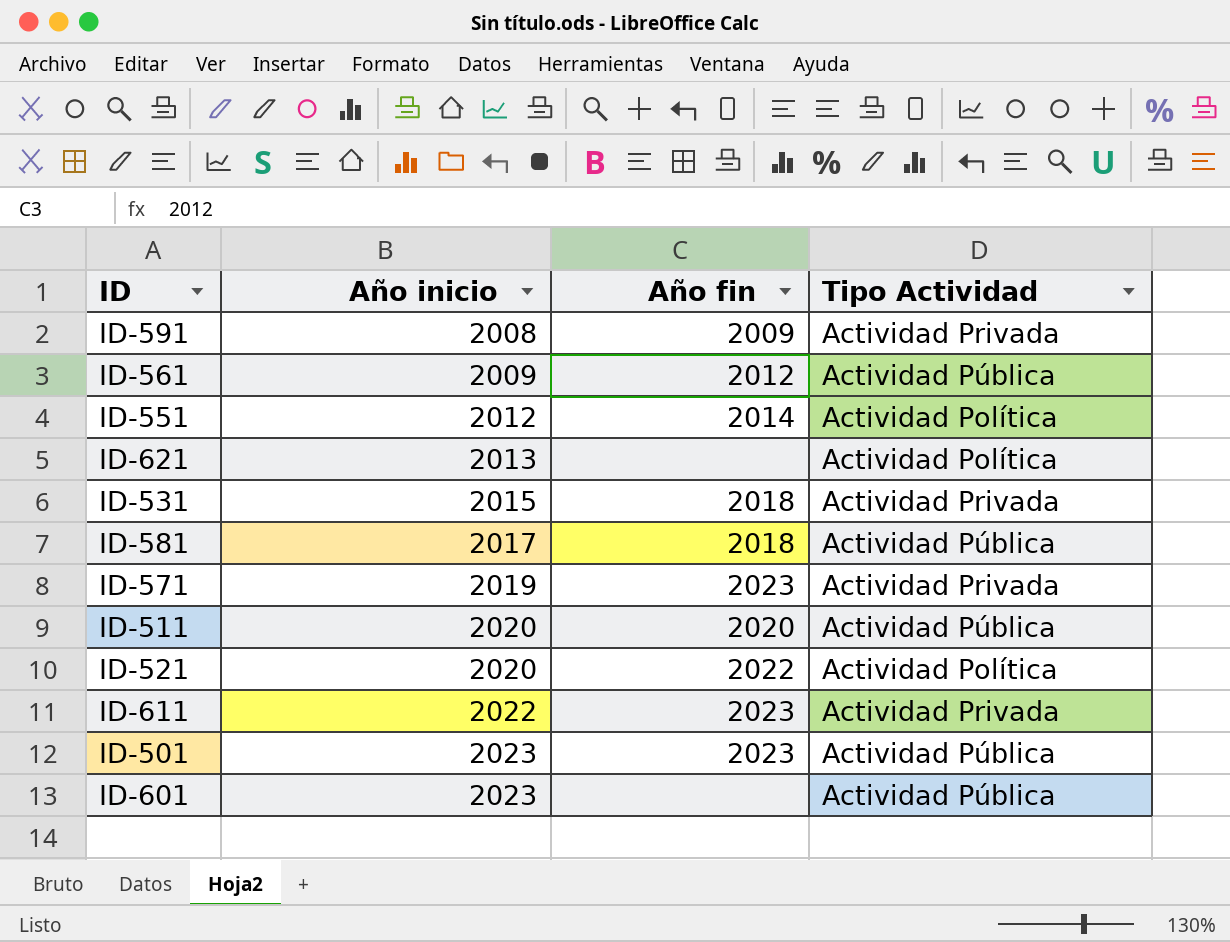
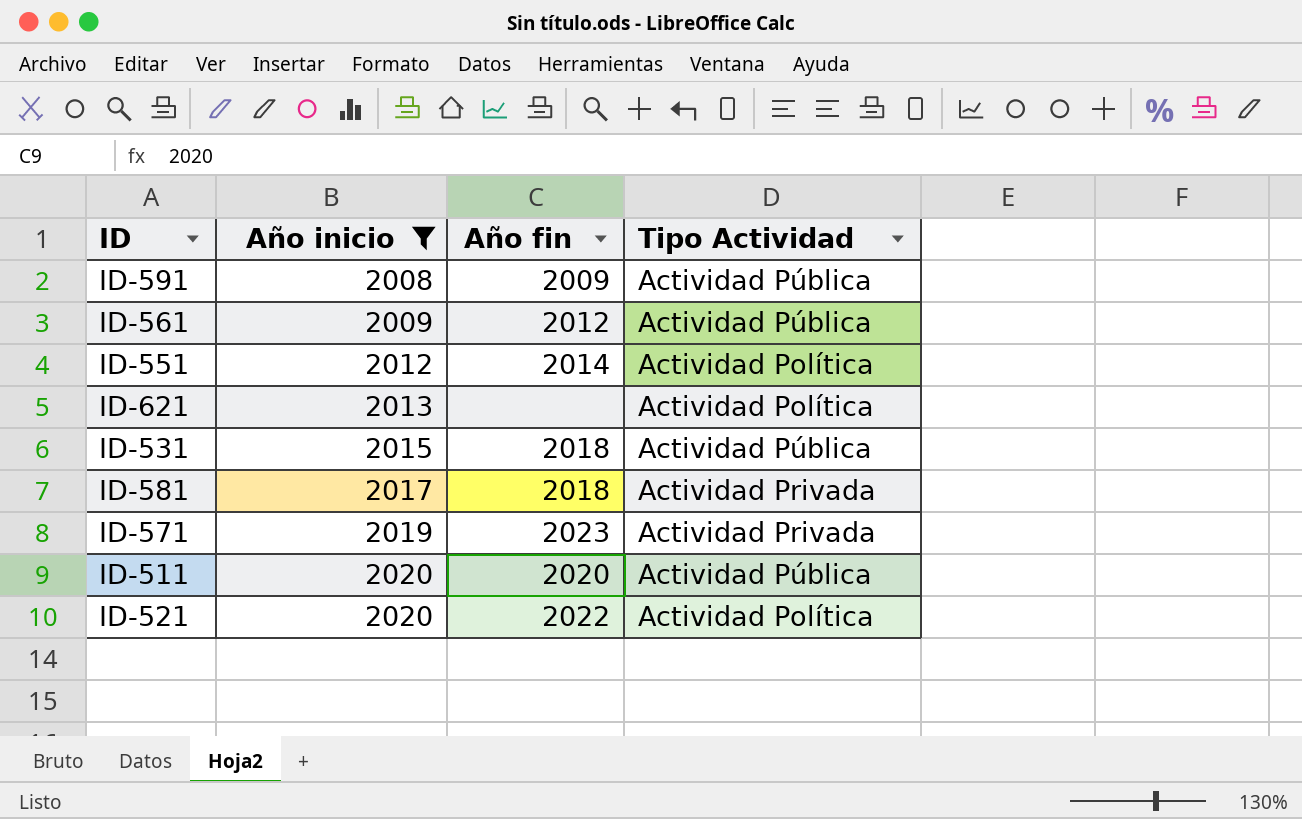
filter: none -> Año inicio <= 2020
ID-591 | Tipo Actividad: Actividad Privada -> Actividad Pública
ID-531 | Tipo Actividad: Actividad Privada -> Actividad Pública
ID-581 | Tipo Actividad: Actividad Pública -> Actividad Privada

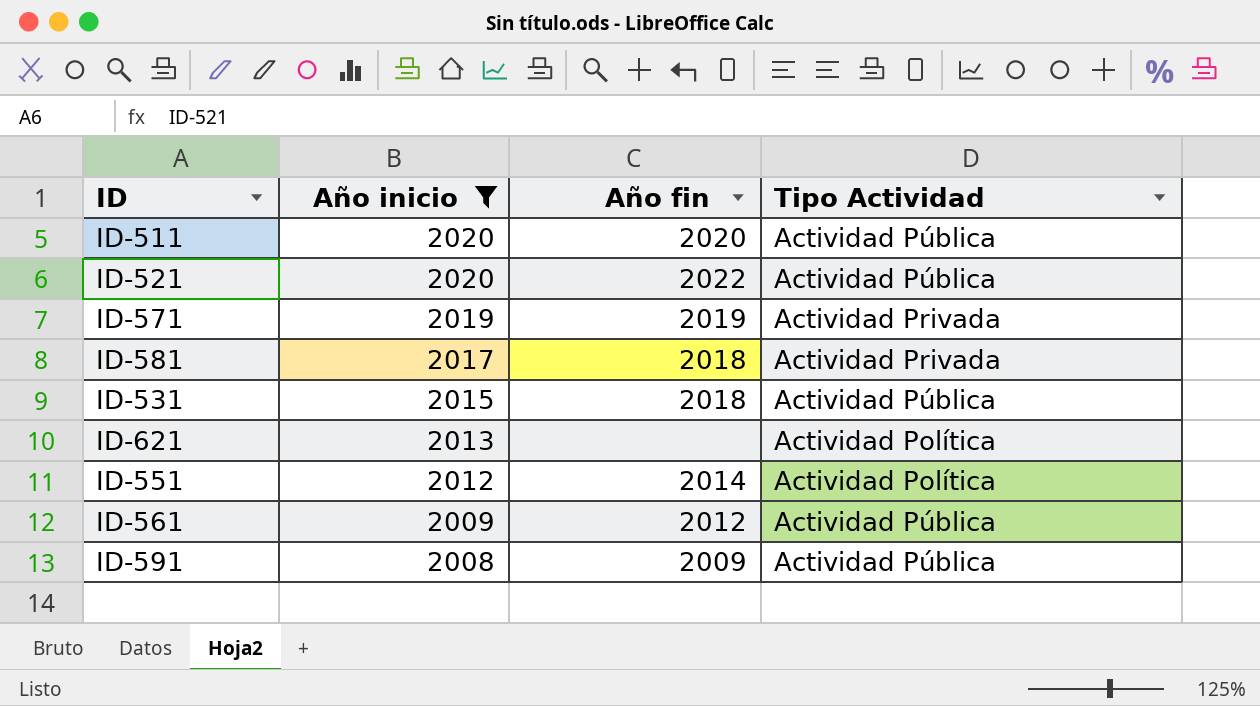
row order: Año inicio ascending -> Año inicio descending
ID-521 | Tipo Actividad: Actividad Política -> Actividad Pública
ID-571 | Año fin: 2023 -> 2019

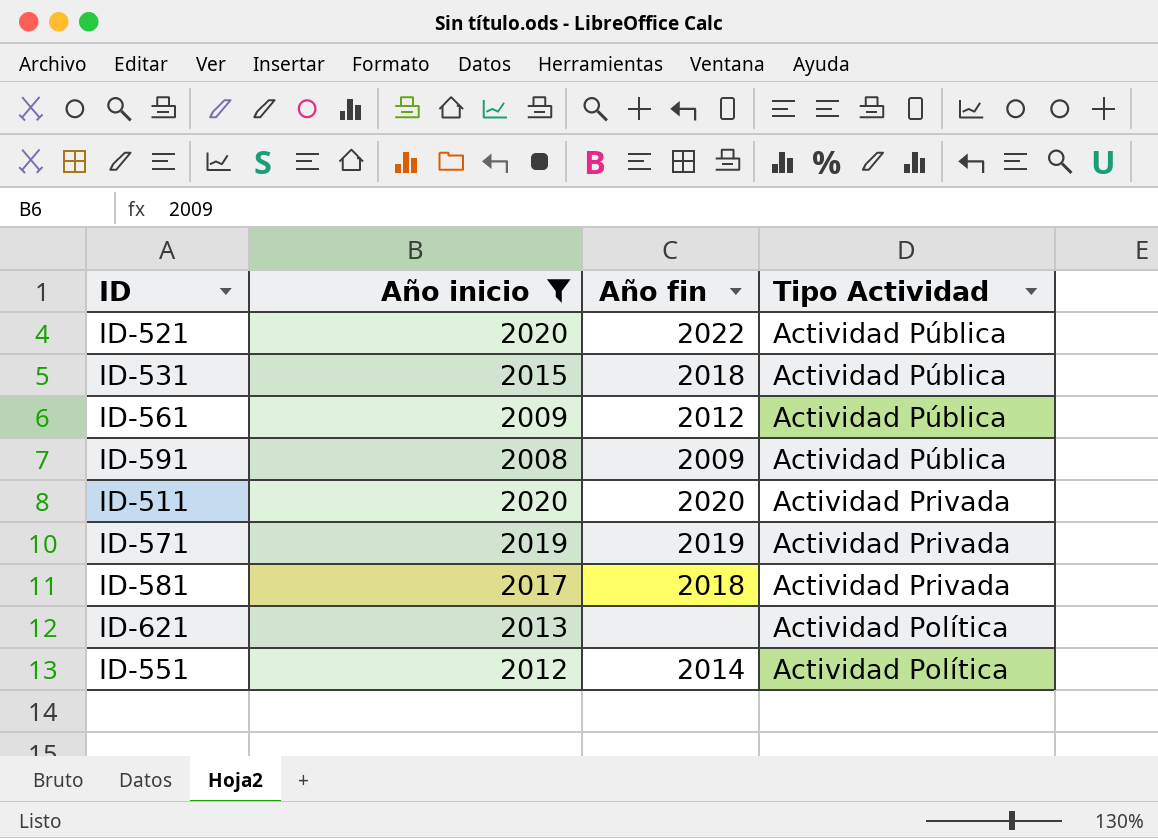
row order: Año inicio descending -> Tipo Actividad descending
ID-511 | Tipo Actividad: Actividad Pública -> Actividad Privada

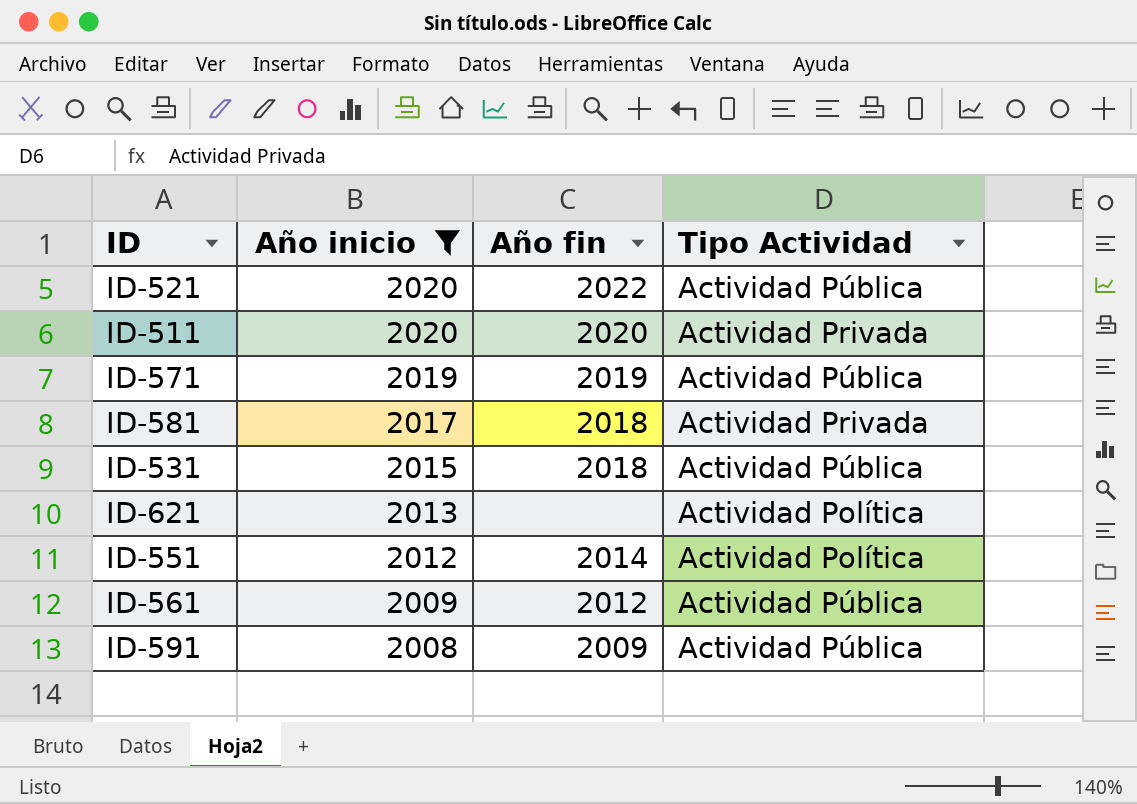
row order: Tipo Actividad descending -> Año inicio descending
ID-571 | Tipo Actividad: Actividad Privada -> Actividad Pública

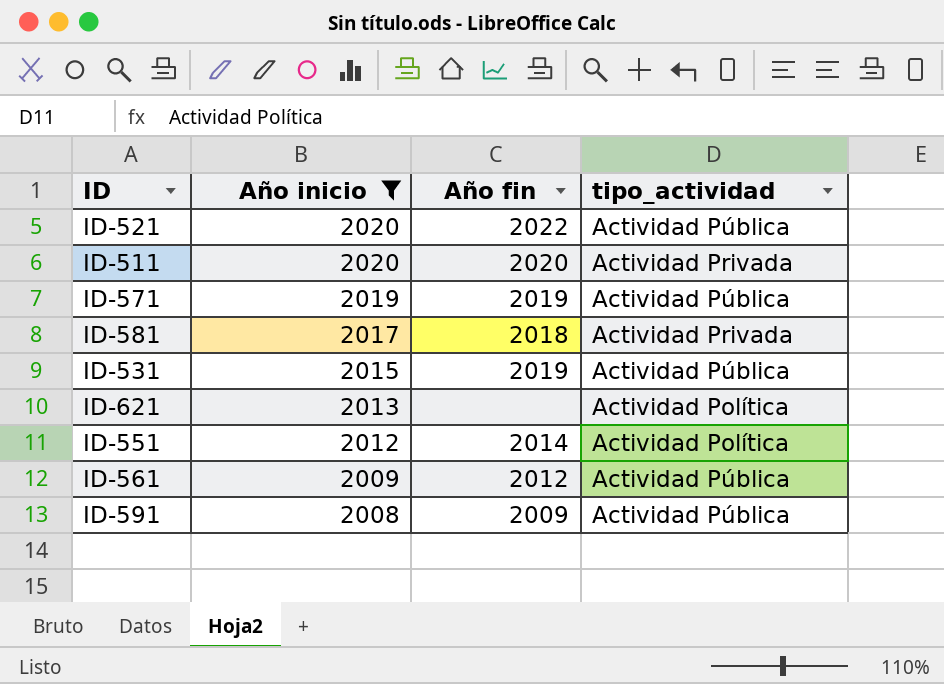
column name: Tipo Actividad -> tipo_actividad
ID-531 | Año fin: 2018 -> 2019

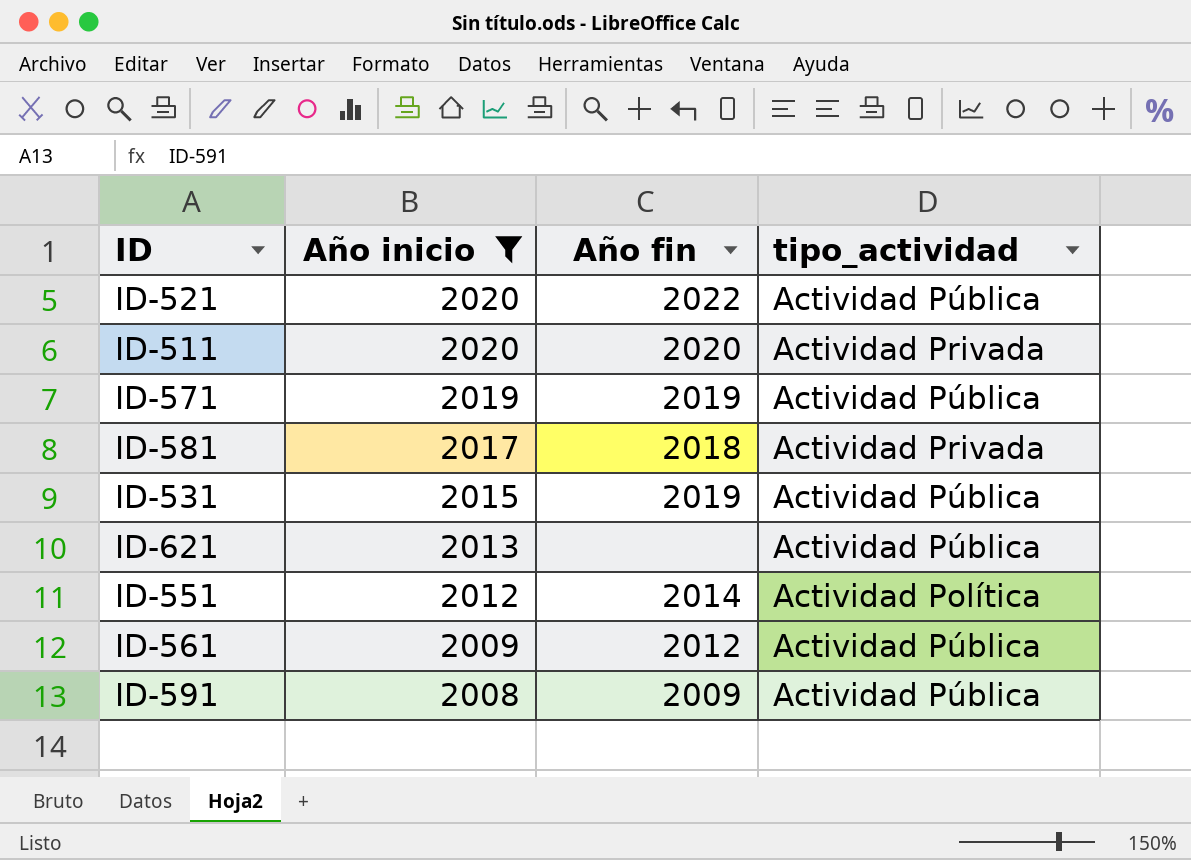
ID-621 | tipo_actividad: Actividad Política -> Actividad Pública

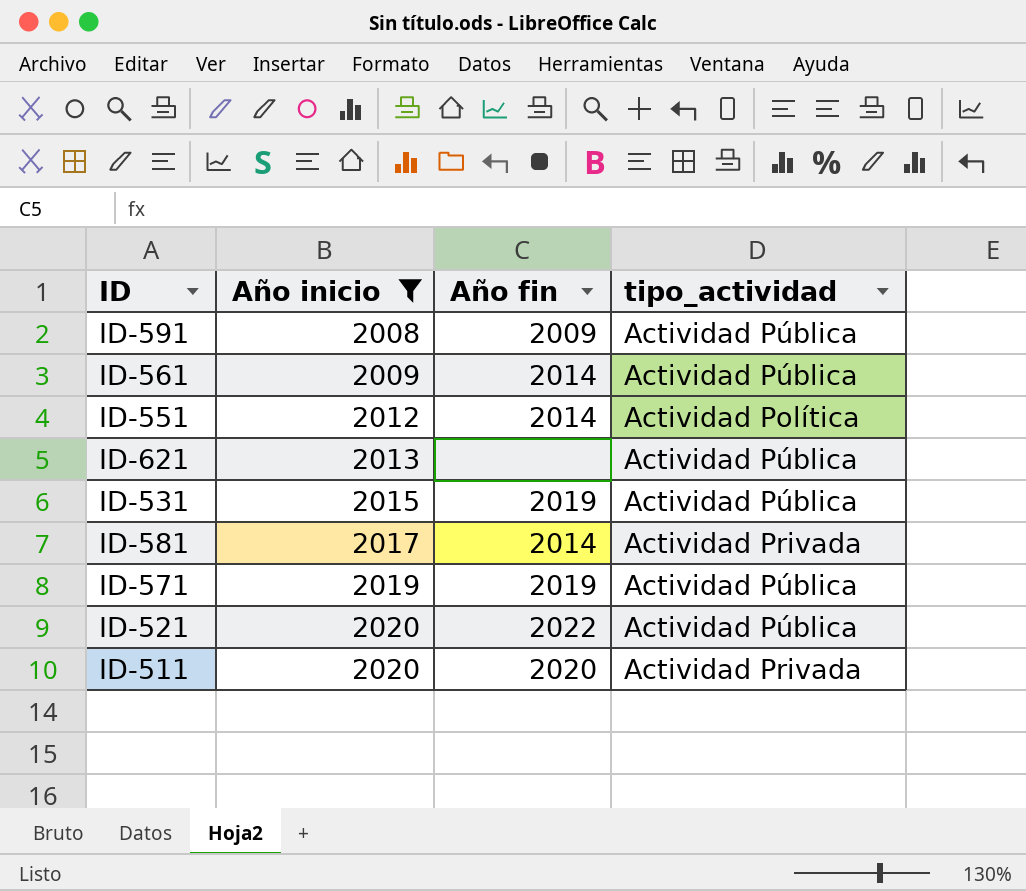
row order: Año inicio descending -> Año inicio ascending
ID-561 | Año fin: 2012 -> 2014
ID-581 | Año fin: 2018 -> 2014

